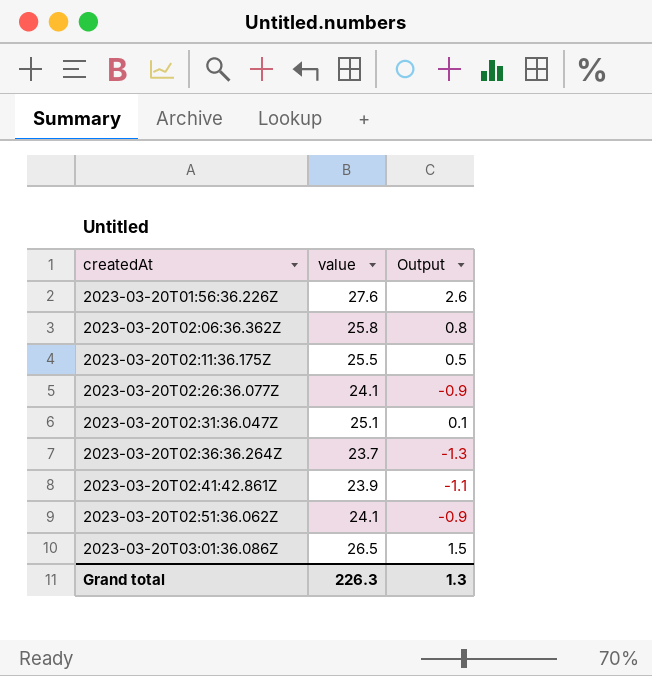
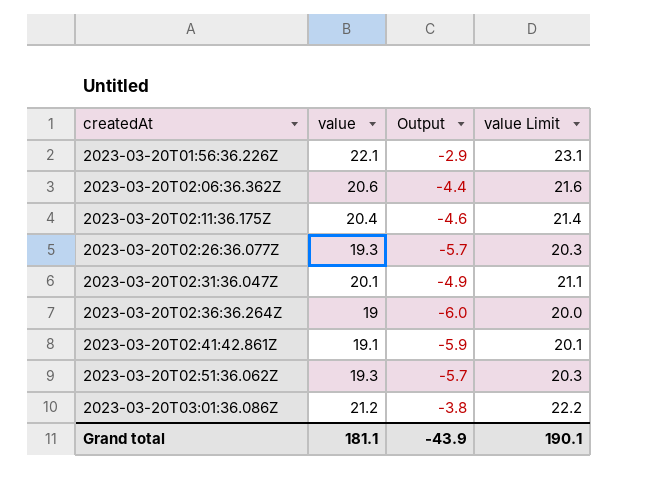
column value Limit | formula: none -> [value] + 1
2023-03-20T01:56:36.226Z | value: 27.6 -> 22.1
2023-03-20T01:56:36.226Z | Output: 2.6 -> -2.9
2023-03-20T02:06:36.362Z | value: 25.8 -> 20.6
2023-03-20T02:06:36.362Z | Output: 0.8 -> -4.4
2023-03-20T02:11:36.175Z | value: 25.5 -> 20.4
2023-03-20T02:11:36.175Z | Output: 0.5 -> -4.6
2023-03-20T02:26:36.077Z | value: 24.1 -> 19.3
2023-03-20T02:26:36.077Z | Output: -0.9 -> -5.7
2023-03-20T02:31:36.047Z | value: 25.1 -> 20.1
2023-03-20T02:31:36.047Z | Output: 0.1 -> -4.9
2023-03-20T02:36:36.264Z | value: 23.7 -> 19
2023-03-20T02:36:36.264Z | Output: -1.3 -> -6.0
2023-03-20T02:41:42.861Z | value: 23.9 -> 19.1
2023-03-20T02:41:42.861Z | Output: -1.1 -> -5.9
2023-03-20T02:51:36.062Z | value: 24.1 -> 19.3
2023-03-20T02:51:36.062Z | Output: -0.9 -> -5.7
2023-03-20T03:01:36.086Z | value: 26.5 -> 21.2
2023-03-20T03:01:36.086Z | Output: 1.5 -> -3.8
Grand total | value: 226.3 -> 181.1
Grand total | Output: 1.3 -> -43.9

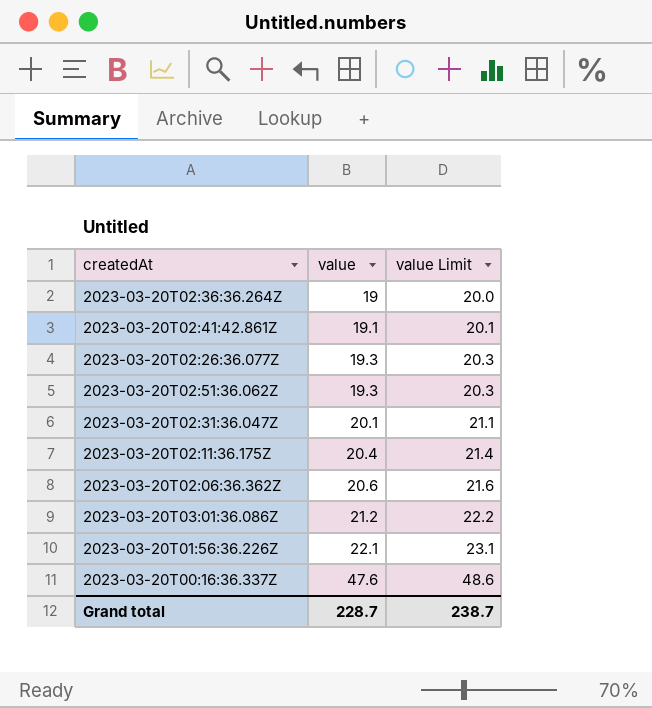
row order: createdAt ascending -> value ascending
column Output | formula: [value] - 25 -> none
row 2023-03-20T00:16:36.337Z: none -> 47.6 | 48.6
Grand total | value: 181.1 -> 228.7
Grand total | value Limit: 190.1 -> 238.7

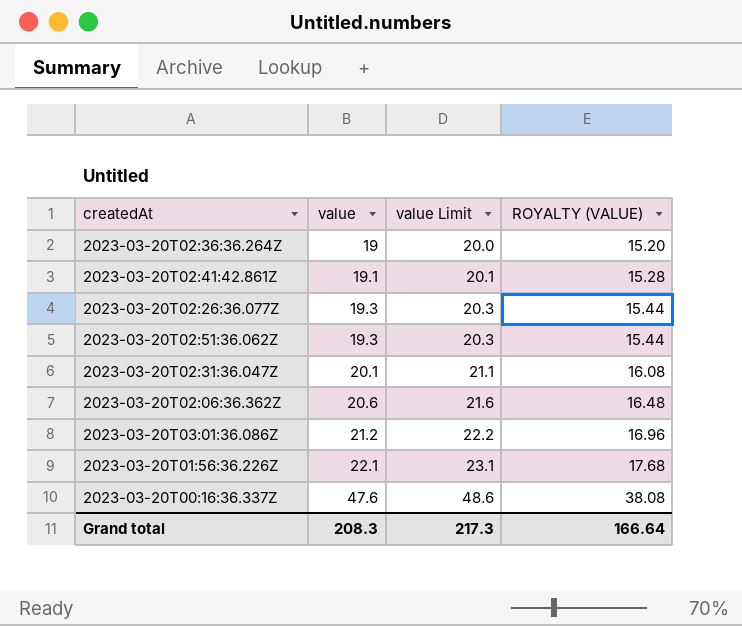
column ROYALTY (VALUE) | formula: none -> [value] * 0.8
row 2023-03-20T02:11:36.175Z: 20.4 | 21.4 -> none
Grand total | value: 228.7 -> 208.3
Grand total | value Limit: 238.7 -> 217.3

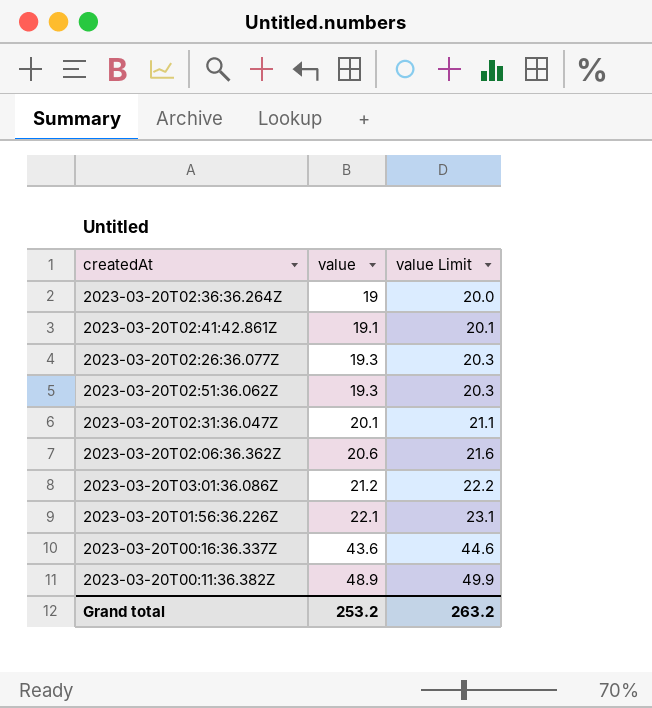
column ROYALTY (VALUE) | formula: [value] * 0.8 -> none
2023-03-20T00:16:36.337Z | value: 47.6 -> 43.6
2023-03-20T00:16:36.337Z | value Limit: 48.6 -> 44.6
row 2023-03-20T00:11:36.382Z: none -> 48.9 | 49.9
Grand total | value: 208.3 -> 253.2
Grand total | value Limit: 217.3 -> 263.2

